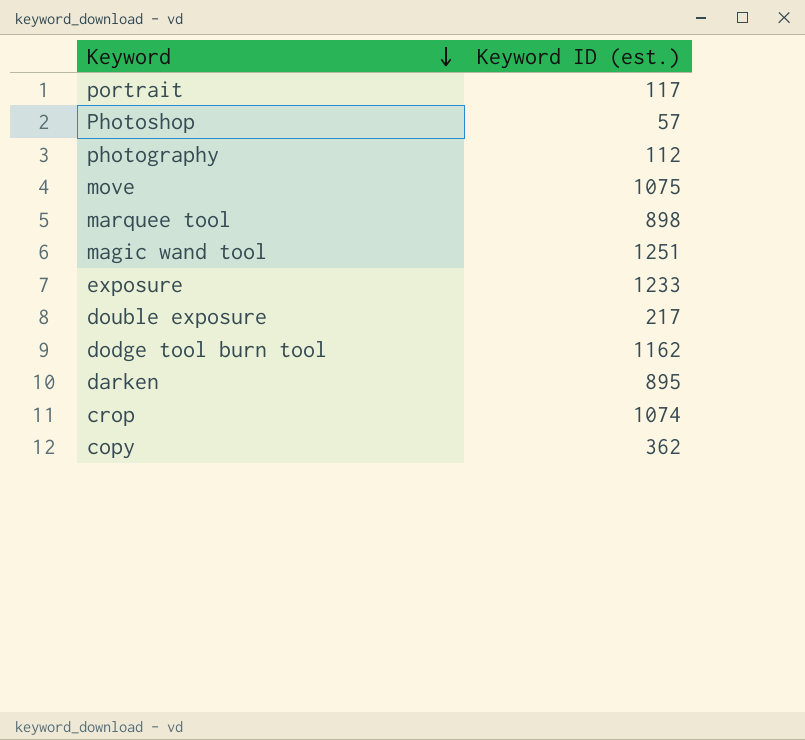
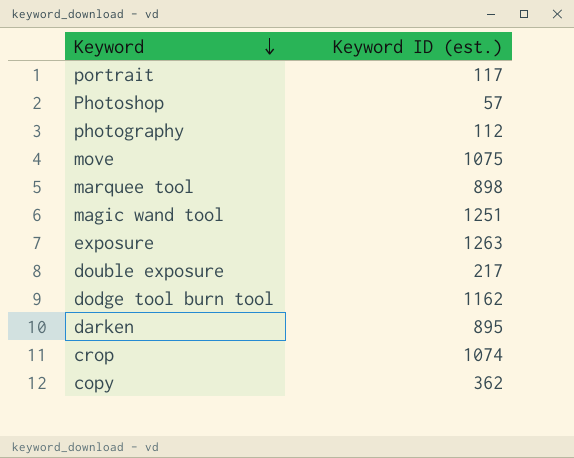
exposure | Keyword ID (est.): 1233 -> 1263

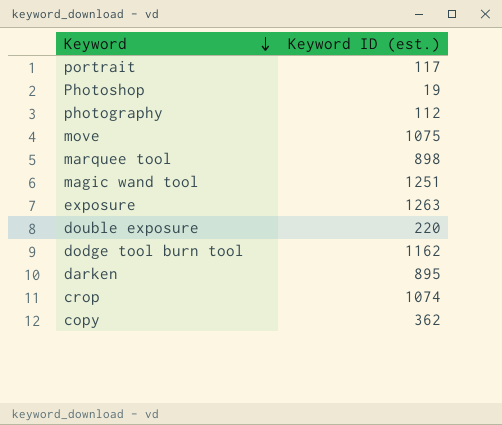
Photoshop | Keyword ID (est.): 57 -> 19
double exposure | Keyword ID (est.): 217 -> 220

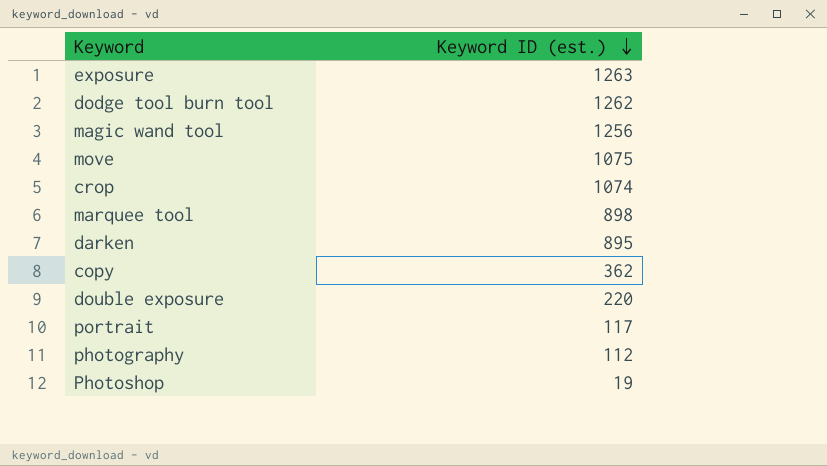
row order: Keyword descending -> Keyword ID (est.) descending
dodge tool burn tool | Keyword ID (est.): 1162 -> 1262
magic wand tool | Keyword ID (est.): 1251 -> 1256

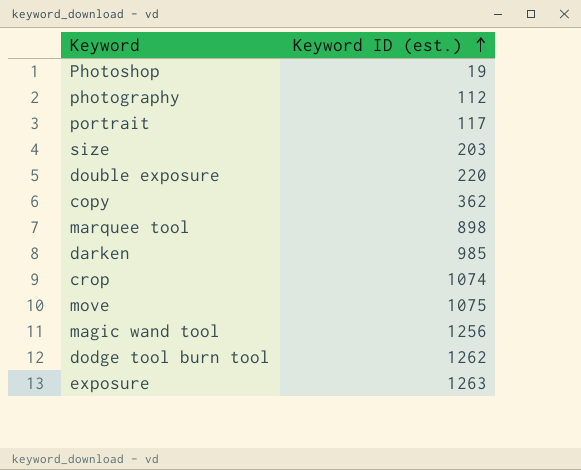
row order: Keyword ID (est.) descending -> Keyword ID (est.) ascending
row size: none -> 203
darken | Keyword ID (est.): 895 -> 985

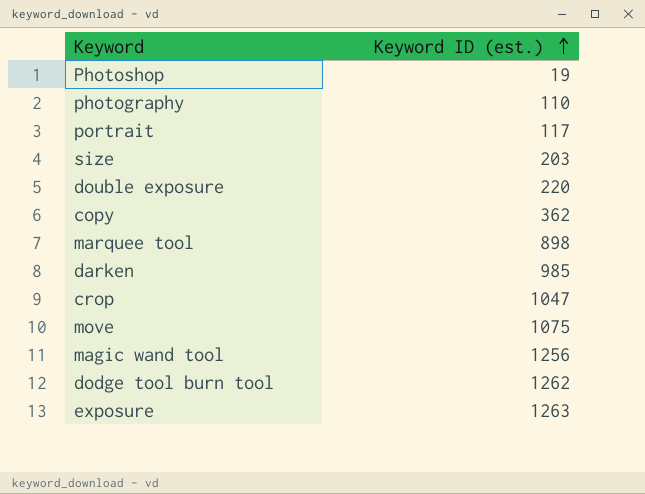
photography | Keyword ID (est.): 112 -> 110
crop | Keyword ID (est.): 1074 -> 1047

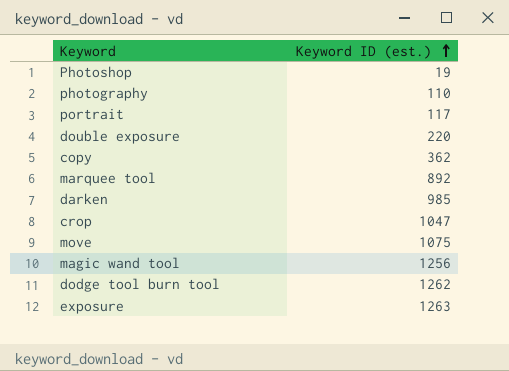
row size: 203 -> none
marquee tool | Keyword ID (est.): 898 -> 892

